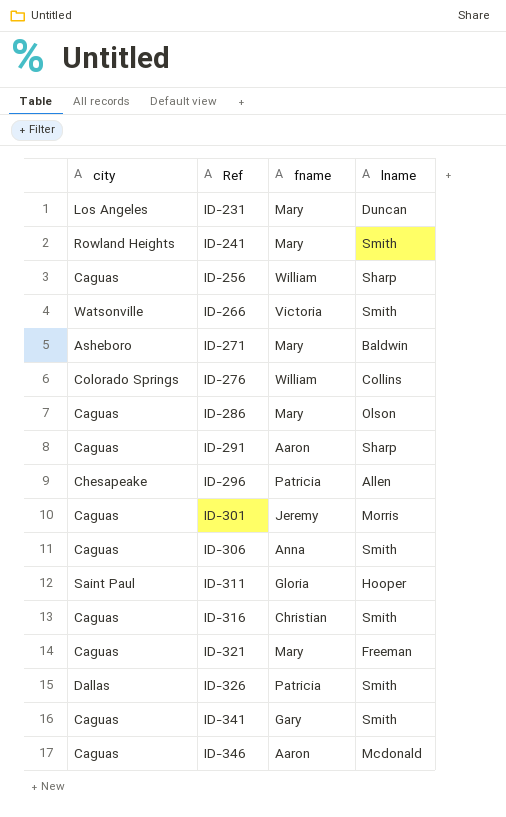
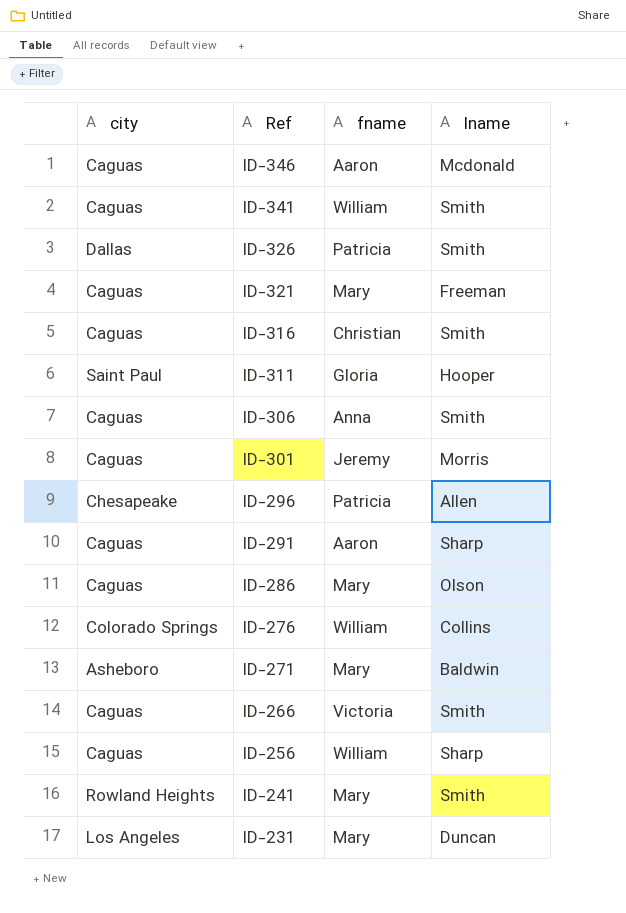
row order: Ref ascending -> Ref descending
ID-341 | fname: Gary -> William
ID-266 | city: Watsonville -> Caguas

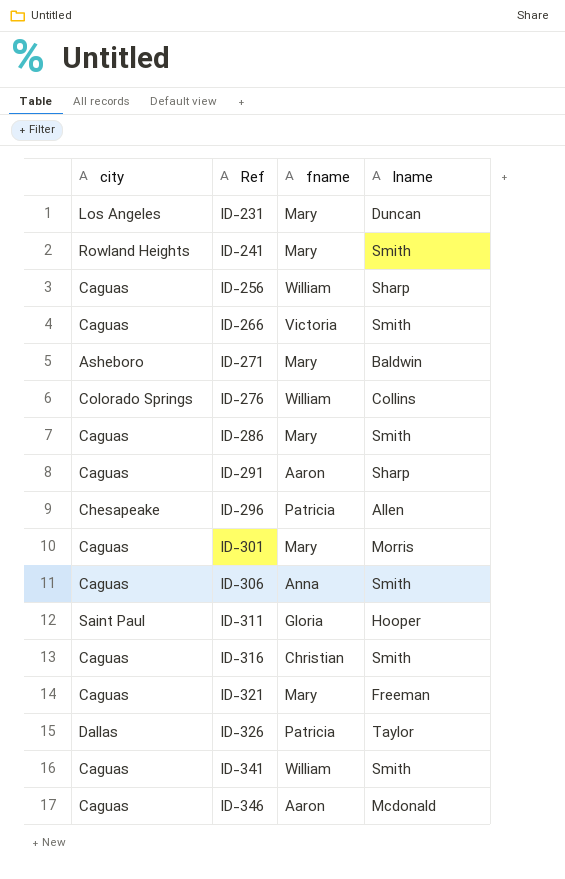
row order: Ref descending -> Ref ascending
ID-286 | lname: Olson -> Smith
ID-301 | fname: Jeremy -> Mary
ID-326 | lname: Smith -> Taylor

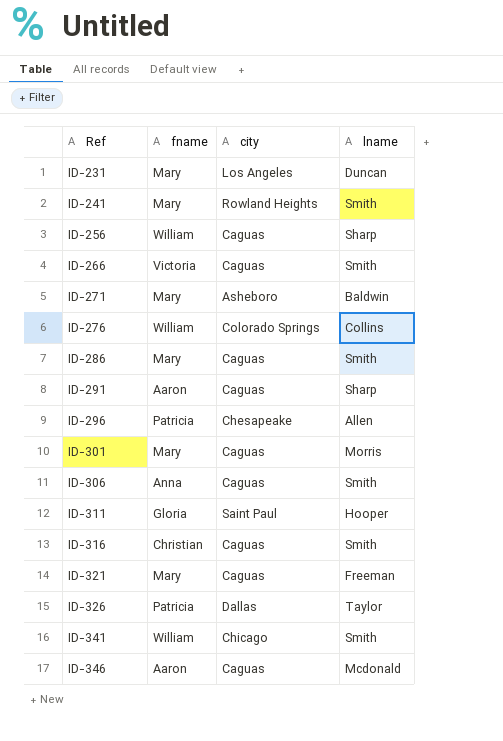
column city | position: 1 -> 3
ID-341 | city: Caguas -> Chicago

